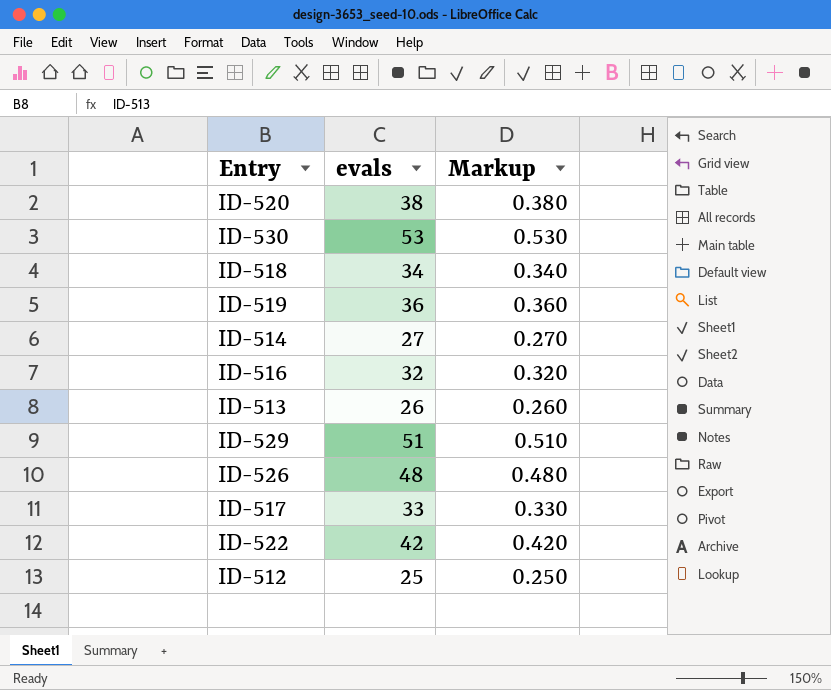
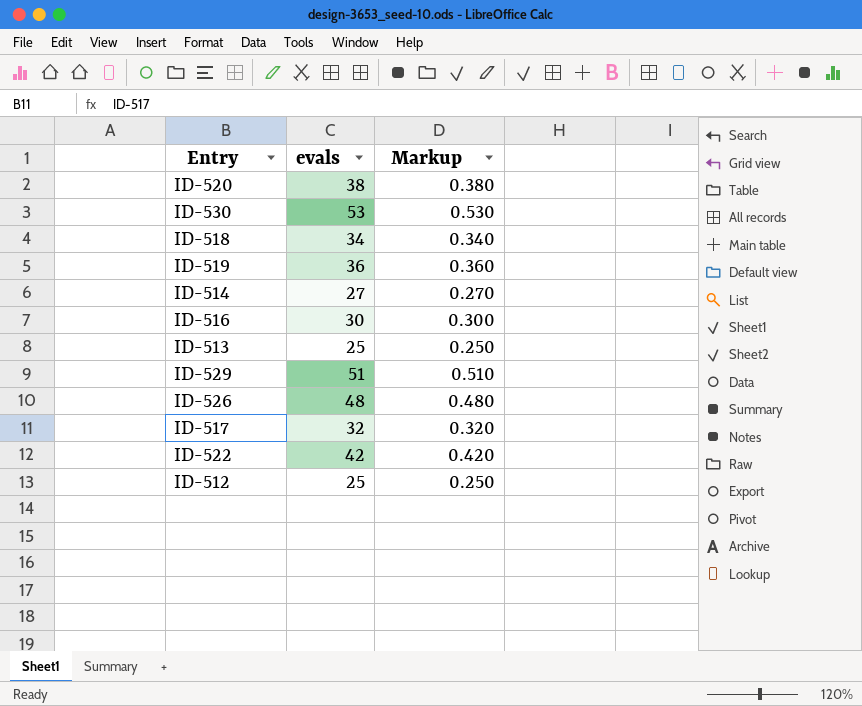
ID-516 | evals: 32 -> 30
ID-516 | Markup: 0.320 -> 0.300
ID-513 | evals: 26 -> 25
ID-513 | Markup: 0.260 -> 0.250
ID-517 | evals: 33 -> 32
ID-517 | Markup: 0.330 -> 0.320

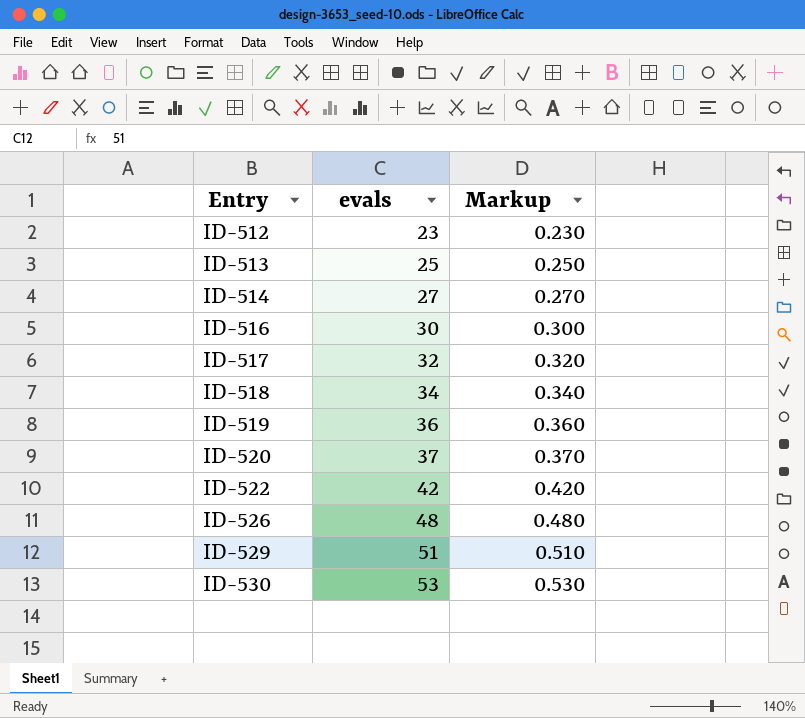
row order: none -> Entry ascending
ID-512 | evals: 25 -> 23
ID-512 | Markup: 0.250 -> 0.230
ID-520 | evals: 38 -> 37
ID-520 | Markup: 0.380 -> 0.370

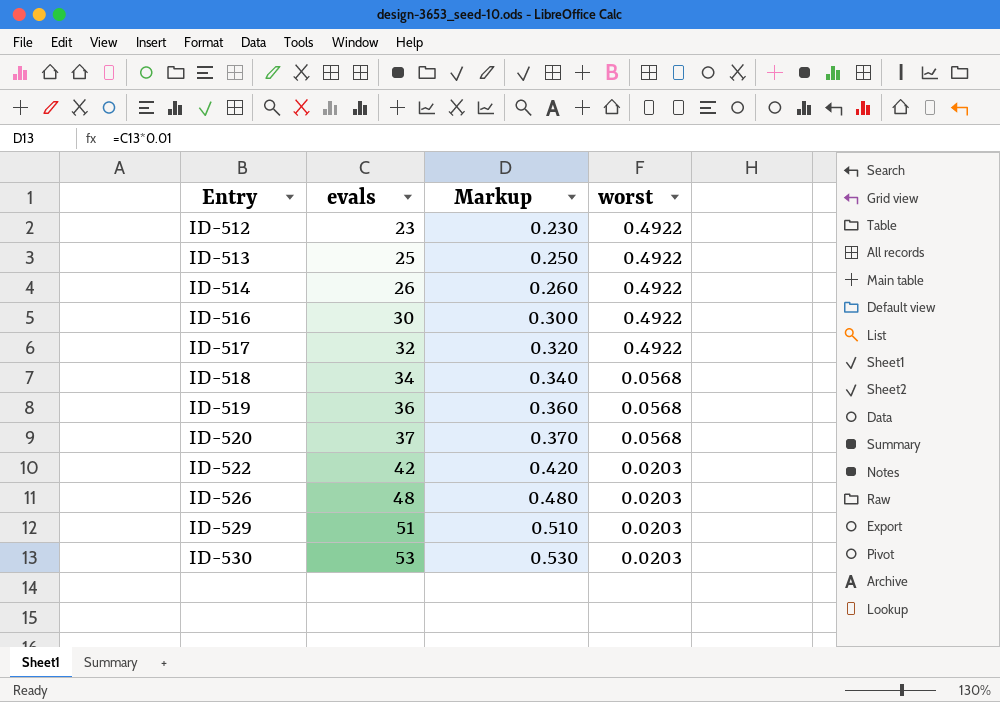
column worst | position: none -> 4
ID-514 | evals: 27 -> 26
ID-514 | Markup: 0.270 -> 0.260

